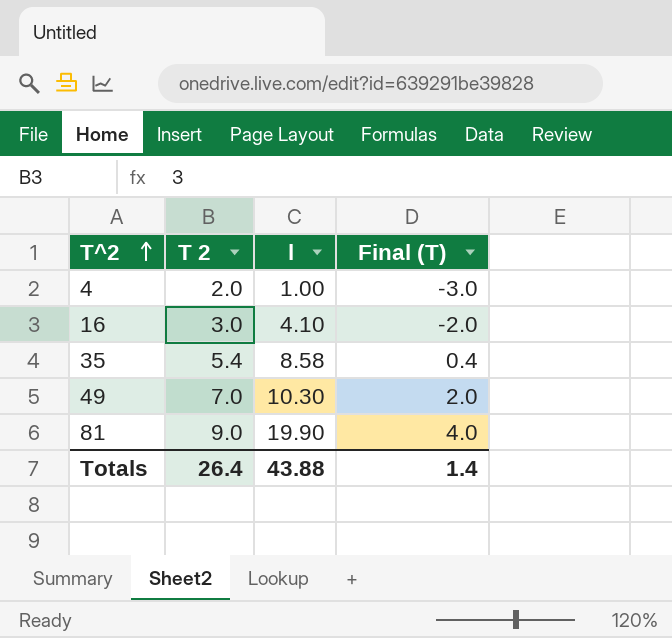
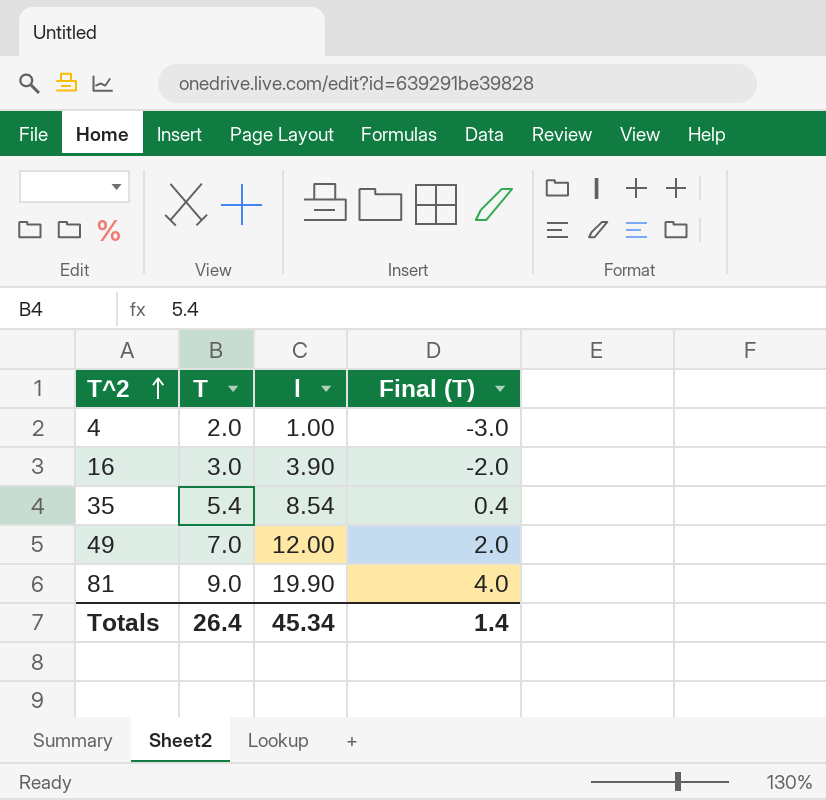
column name: T 2 -> T
16 | l: 4.10 -> 3.90
35 | l: 8.58 -> 8.54
49 | l: 10.30 -> 12.00
Totals | l: 43.88 -> 45.34

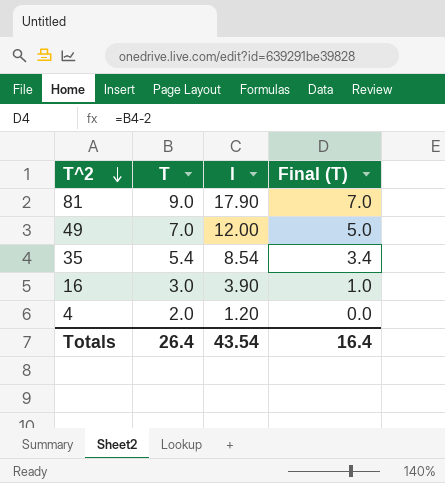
row order: T^2 ascending -> T^2 descending
column Final (T) | formula: [T] - 5 -> [T] - 2
81 | l: 19.90 -> 17.90
4 | l: 1.00 -> 1.20
Totals | l: 45.34 -> 43.54
Totals | Final (T): 1.4 -> 16.4

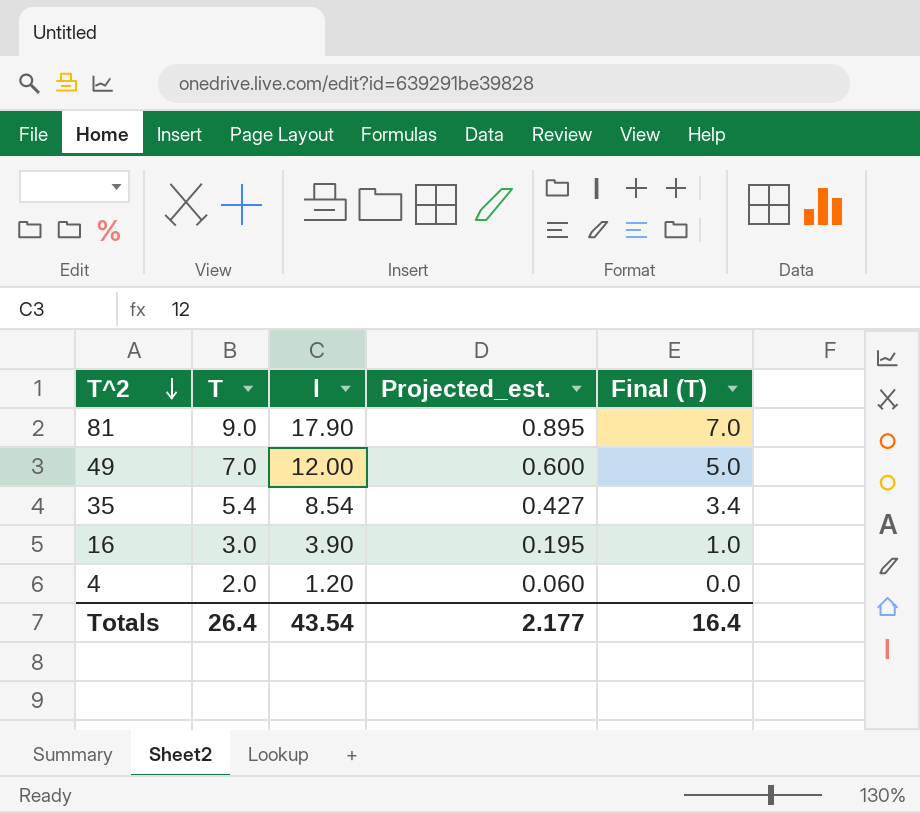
column Projected_est. | formula: none -> [l] * 0.05

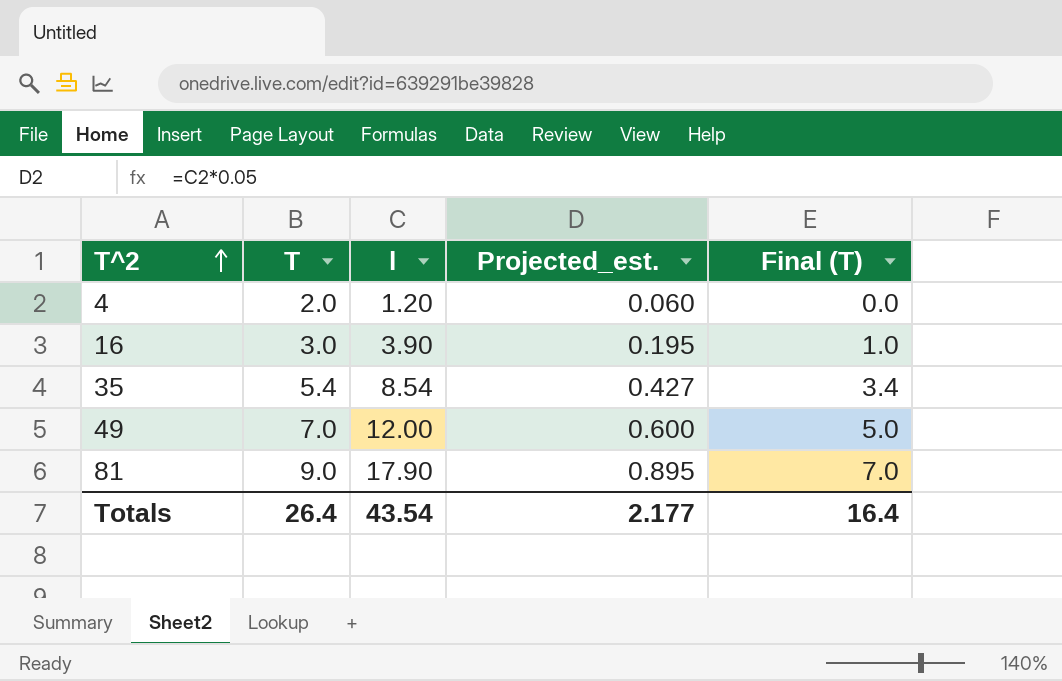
row order: T^2 descending -> T^2 ascending

